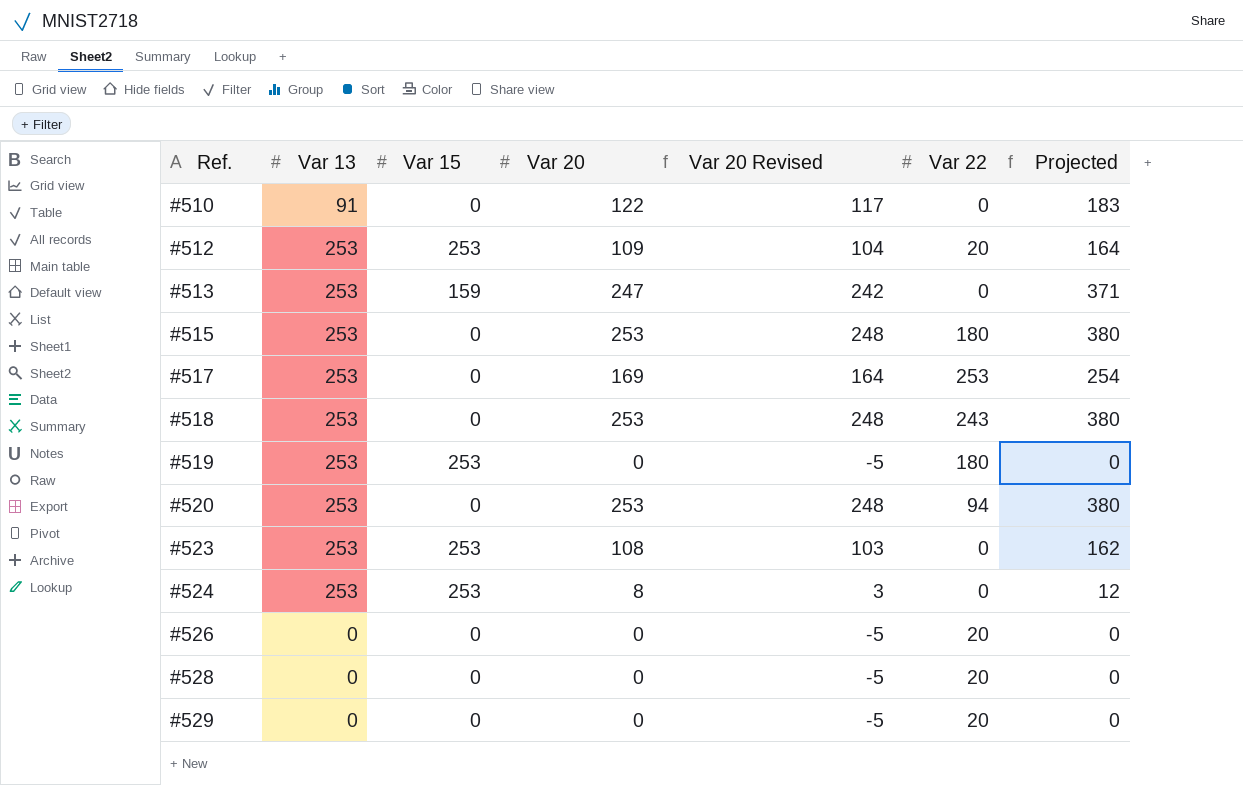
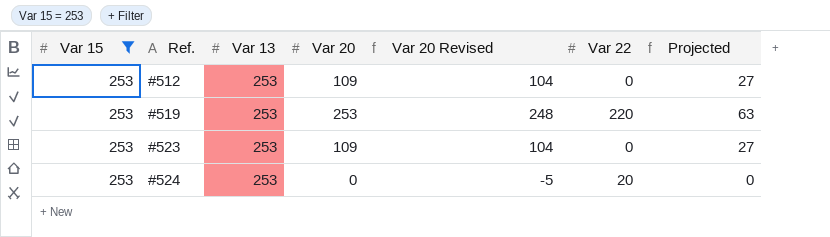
filter: none -> Var 15 = 253
column Var 15 | position: 3 -> 1
column Projected | formula: [Var 20] * 1.5 -> [Var 20] * 0.25
#512 | Var 22: 20 -> 0
#519 | Var 20: 0 -> 253
#519 | Var 20 Revised: -5 -> 248
#519 | Var 22: 180 -> 220
#523 | Var 20: 108 -> 109
#523 | Var 20 Revised: 103 -> 104
#524 | Var 20: 8 -> 0
#524 | Var 20 Revised: 3 -> -5
#524 | Var 22: 0 -> 20

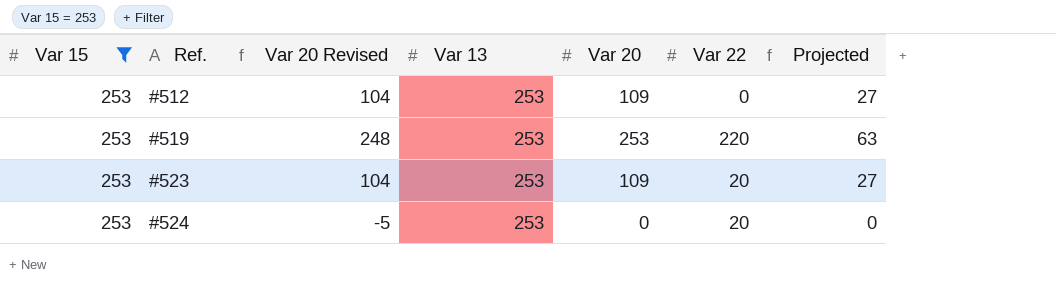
column Var 20 Revised | position: 5 -> 3
#523 | Var 22: 0 -> 20

